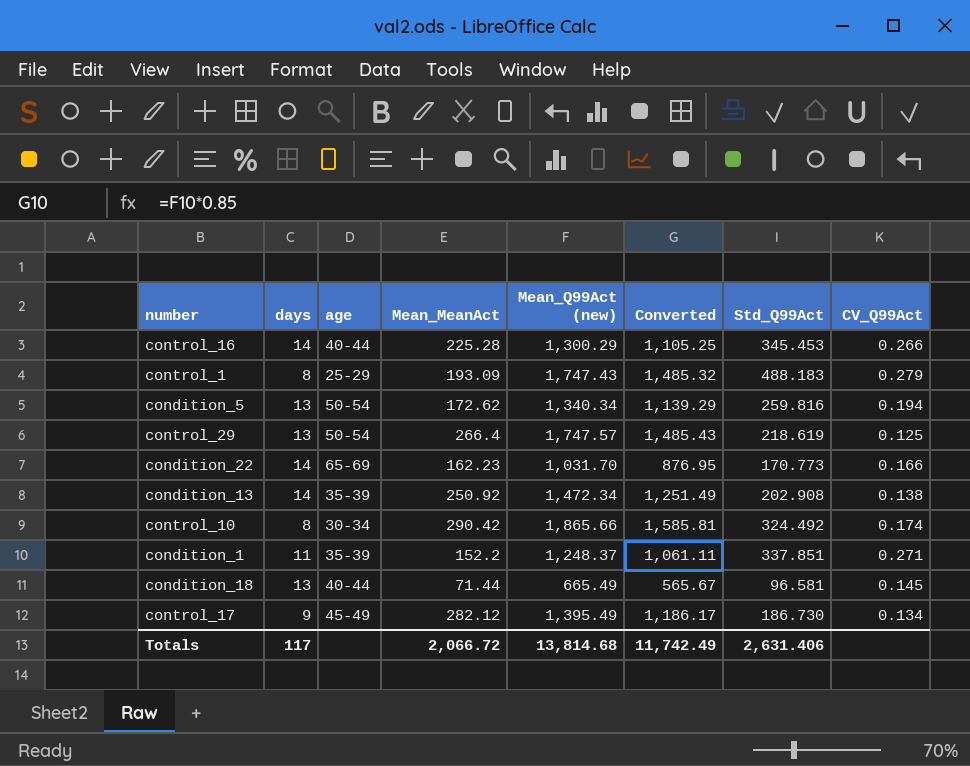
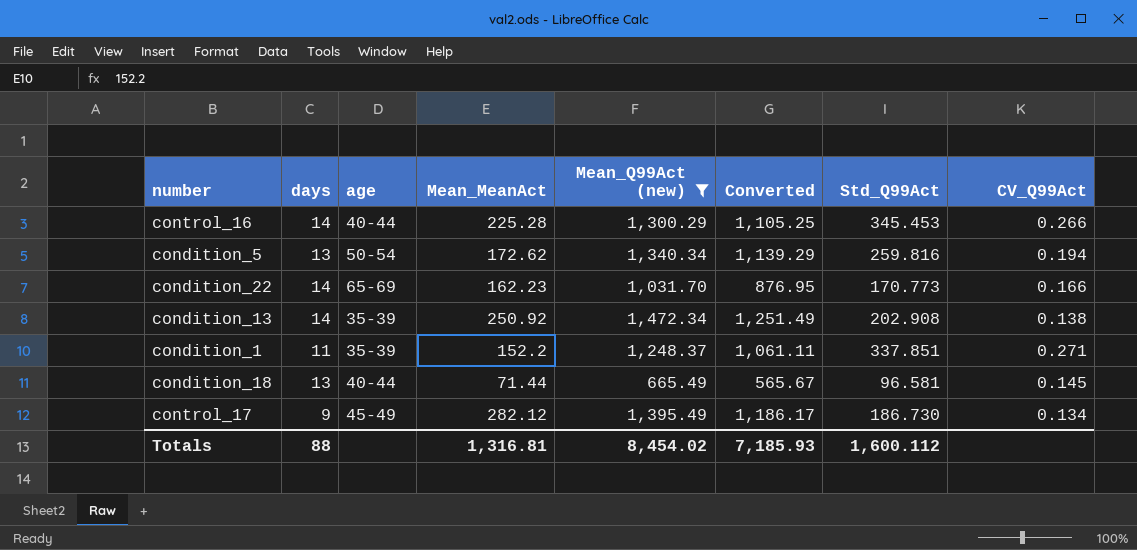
filter: none -> Mean_Q99Act (new) <= 1,472.34
Totals | days: 117 -> 88
Totals | Mean_MeanAct: 2,066.72 -> 1,316.81
Totals | Mean_Q99Act (new): 13,814.68 -> 8,454.02
Totals | Converted: 11,742.49 -> 7,185.93
Totals | Std_Q99Act: 2,631.406 -> 1,600.112

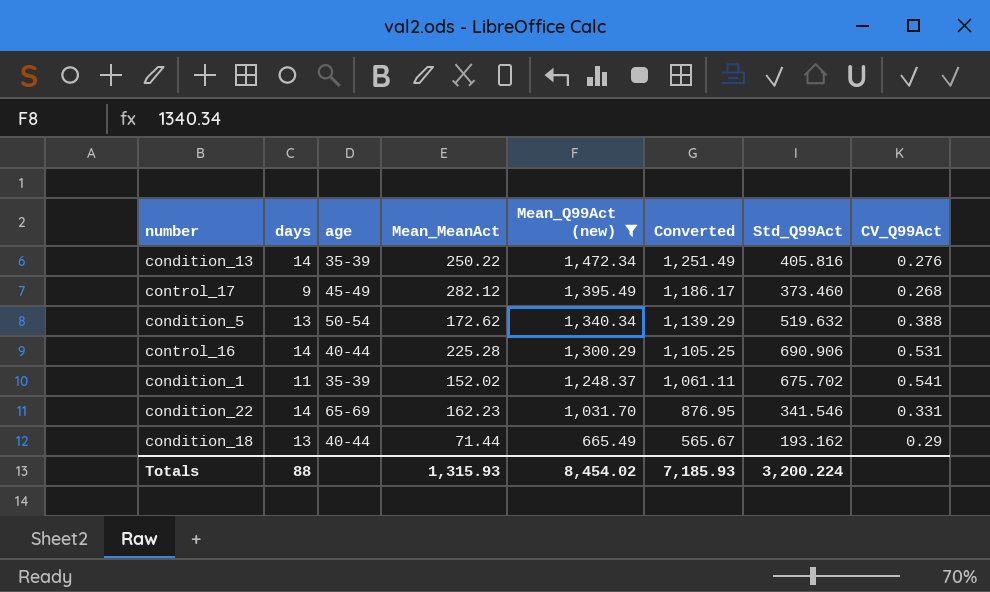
row order: none -> Mean_Q99Act (new) descending
condition_13 | Mean_MeanAct: 250.92 -> 250.22
condition_13 | Std_Q99Act: 202.908 -> 405.816
condition_13 | CV_Q99Act: 0.138 -> 0.276
control_17 | Std_Q99Act: 186.730 -> 373.460
control_17 | CV_Q99Act: 0.134 -> 0.268
condition_5 | Std_Q99Act: 259.816 -> 519.632
condition_5 | CV_Q99Act: 0.194 -> 0.388
control_16 | Std_Q99Act: 345.453 -> 690.906
control_16 | CV_Q99Act: 0.266 -> 0.531
condition_1 | Mean_MeanAct: 152.2 -> 152.02
condition_1 | Std_Q99Act: 337.851 -> 675.702
condition_1 | CV_Q99Act: 0.271 -> 0.541
condition_22 | Std_Q99Act: 170.773 -> 341.546
condition_22 | CV_Q99Act: 0.166 -> 0.331
condition_18 | Std_Q99Act: 96.581 -> 193.162
condition_18 | CV_Q99Act: 0.145 -> 0.29
Totals | Mean_MeanAct: 1,316.81 -> 1,315.93
Totals | Std_Q99Act: 1,600.112 -> 3,200.224

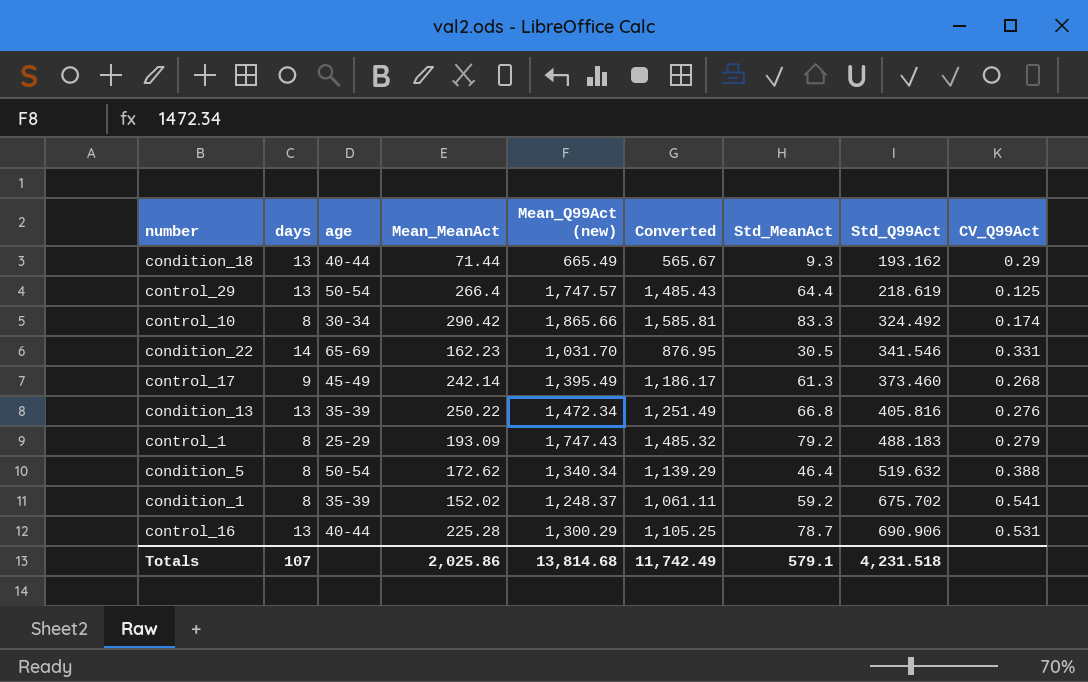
filter: Mean_Q99Act (new) <= 1,472.34 -> none
row order: Mean_Q99Act (new) descending -> Std_Q99Act ascending
column Std_MeanAct | position: none -> 7
control_17 | Mean_MeanAct: 282.12 -> 242.14
condition_13 | days: 14 -> 13
condition_5 | days: 13 -> 8
condition_1 | days: 11 -> 8
control_16 | days: 14 -> 13
Totals | days: 88 -> 107
Totals | Mean_MeanAct: 1,315.93 -> 2,025.86
Totals | Mean_Q99Act (new): 8,454.02 -> 13,814.68
Totals | Converted: 7,185.93 -> 11,742.49
Totals | Std_Q99Act: 3,200.224 -> 4,231.518

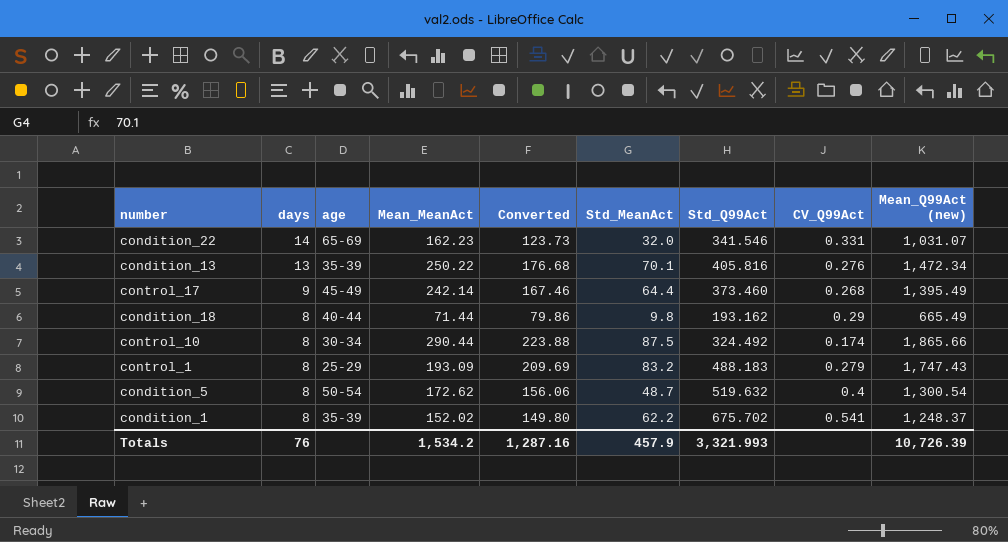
row order: Std_Q99Act ascending -> days descending
column Converted | formula: [Mean_Q99Act (new)] * 0.85 -> [Mean_Q99Act (new)] * 0.12
column Mean_Q99Act (new) | position: 5 -> 9
row control_29: 13 | 50-54 | 266.4 | 1,747.57 | 1,485.43 | 64.4 | 218.619 | 0.125 -> none
row control_16: 13 | 40-44 | 225.28 | 1,300.29 | 1,105.25 | 78.7 | 690.906 | 0.531 -> none
condition_22 | Std_MeanAct: 30.5 -> 32.0
condition_22 | Mean_Q99Act (new): 1,031.70 -> 1,031.07
condition_13 | Std_MeanAct: 66.8 -> 70.1
control_17 | Std_MeanAct: 61.3 -> 64.4
condition_18 | days: 13 -> 8
condition_18 | Std_MeanAct: 9.3 -> 9.8
control_10 | Mean_MeanAct: 290.42 -> 290.44
control_10 | Std_MeanAct: 83.3 -> 87.5
control_1 | Std_MeanAct: 79.2 -> 83.2
condition_5 | Std_MeanAct: 46.4 -> 48.7
condition_5 | CV_Q99Act: 0.388 -> 0.4
condition_5 | Mean_Q99Act (new): 1,340.34 -> 1,300.54
condition_1 | Std_MeanAct: 59.2 -> 62.2
Totals | days: 107 -> 76
Totals | Mean_MeanAct: 2,025.86 -> 1,534.2
Totals | Converted: 11,742.49 -> 1,287.16
Totals | Std_MeanAct: 579.1 -> 457.9
Totals | Std_Q99Act: 4,231.518 -> 3,321.993
Totals | Mean_Q99Act (new): 13,814.68 -> 10,726.39

